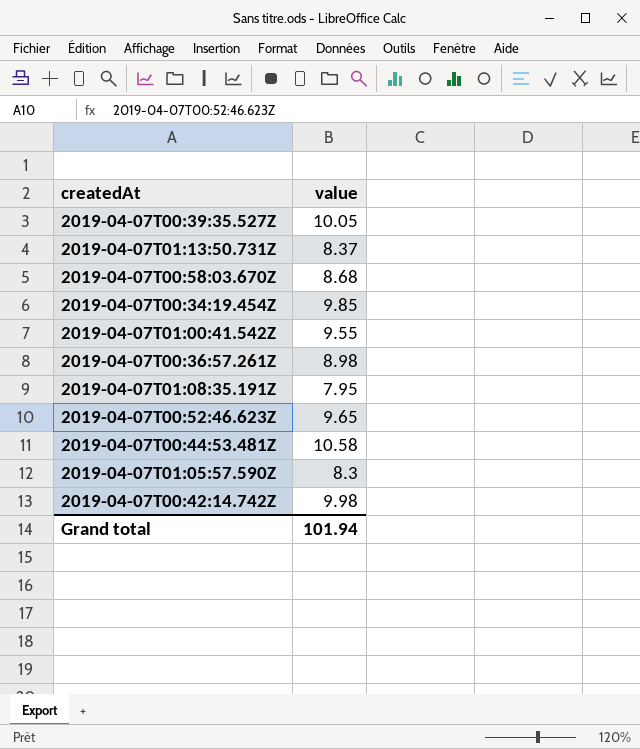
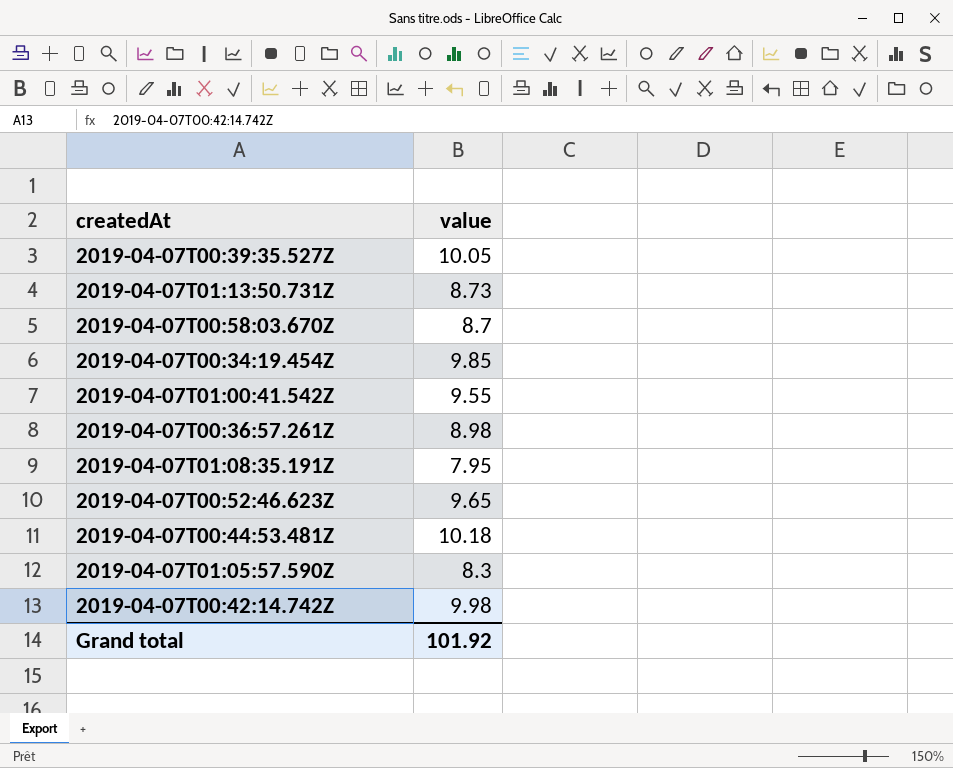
2019-04-07T01:13:50.731Z | value: 8.37 -> 8.73
2019-04-07T00:58:03.670Z | value: 8.68 -> 8.7
2019-04-07T00:44:53.481Z | value: 10.58 -> 10.18
Grand total | value: 101.94 -> 101.92

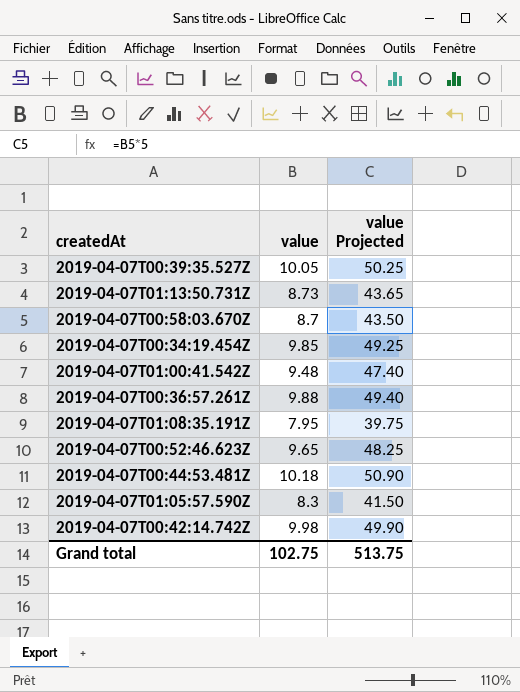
column value Projected | formula: none -> [value] * 5
2019-04-07T01:00:41.542Z | value: 9.55 -> 9.48
2019-04-07T00:36:57.261Z | value: 8.98 -> 9.88
Grand total | value: 101.92 -> 102.75

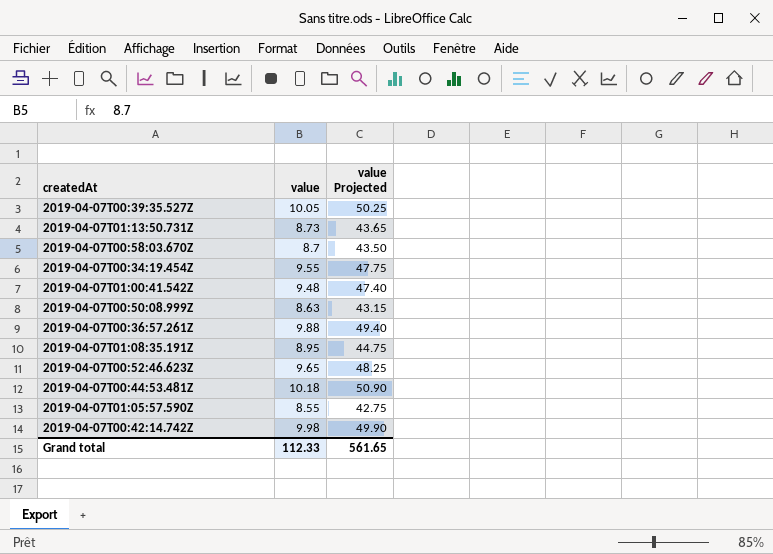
2019-04-07T00:34:19.454Z | value: 9.85 -> 9.55
2019-04-07T00:34:19.454Z | value Projected: 49.25 -> 47.75
row 2019-04-07T00:50:08.999Z: none -> 8.63 | 43.15
2019-04-07T01:08:35.191Z | value: 7.95 -> 8.95
2019-04-07T01:08:35.191Z | value Projected: 39.75 -> 44.75
2019-04-07T01:05:57.590Z | value: 8.3 -> 8.55
2019-04-07T01:05:57.590Z | value Projected: 41.50 -> 42.75
Grand total | value: 102.75 -> 112.33
Grand total | value Projected: 513.75 -> 561.65

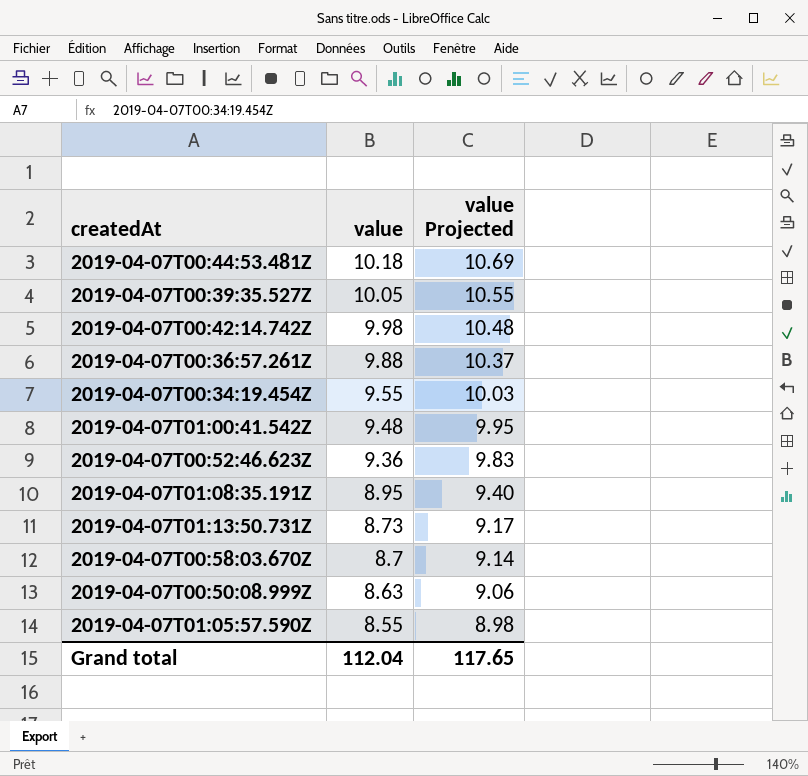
row order: none -> value descending
column value Projected | formula: [value] * 5 -> [value] * 1.05
2019-04-07T00:52:46.623Z | value: 9.65 -> 9.36
Grand total | value: 112.33 -> 112.04
Grand total | value Projected: 561.65 -> 117.65

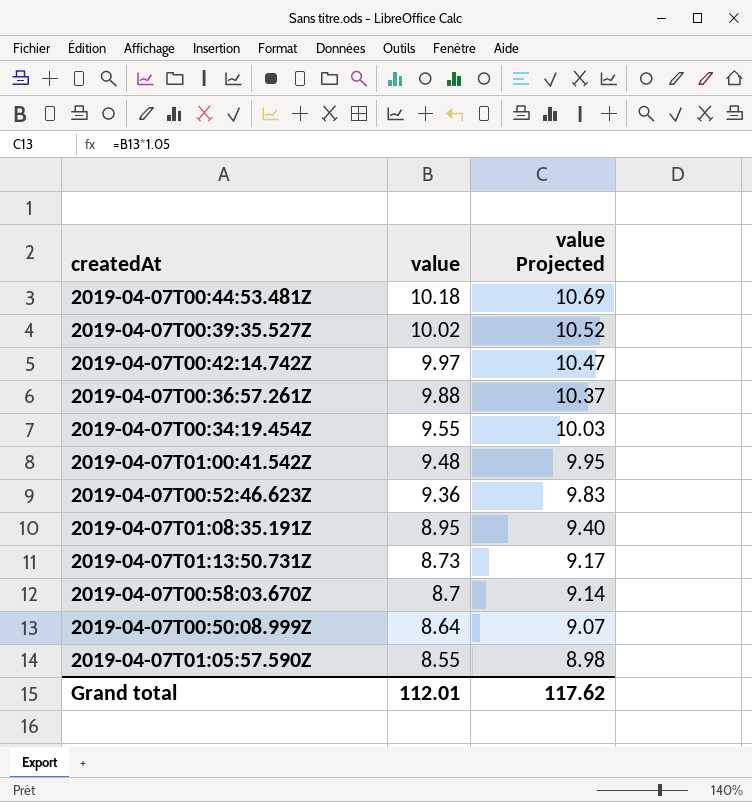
2019-04-07T00:39:35.527Z | value: 10.05 -> 10.02
2019-04-07T00:39:35.527Z | value Projected: 10.55 -> 10.52
2019-04-07T00:42:14.742Z | value: 9.98 -> 9.97
2019-04-07T00:42:14.742Z | value Projected: 10.48 -> 10.47
2019-04-07T00:50:08.999Z | value: 8.63 -> 8.64
2019-04-07T00:50:08.999Z | value Projected: 9.06 -> 9.07
Grand total | value: 112.04 -> 112.01
Grand total | value Projected: 117.65 -> 117.62

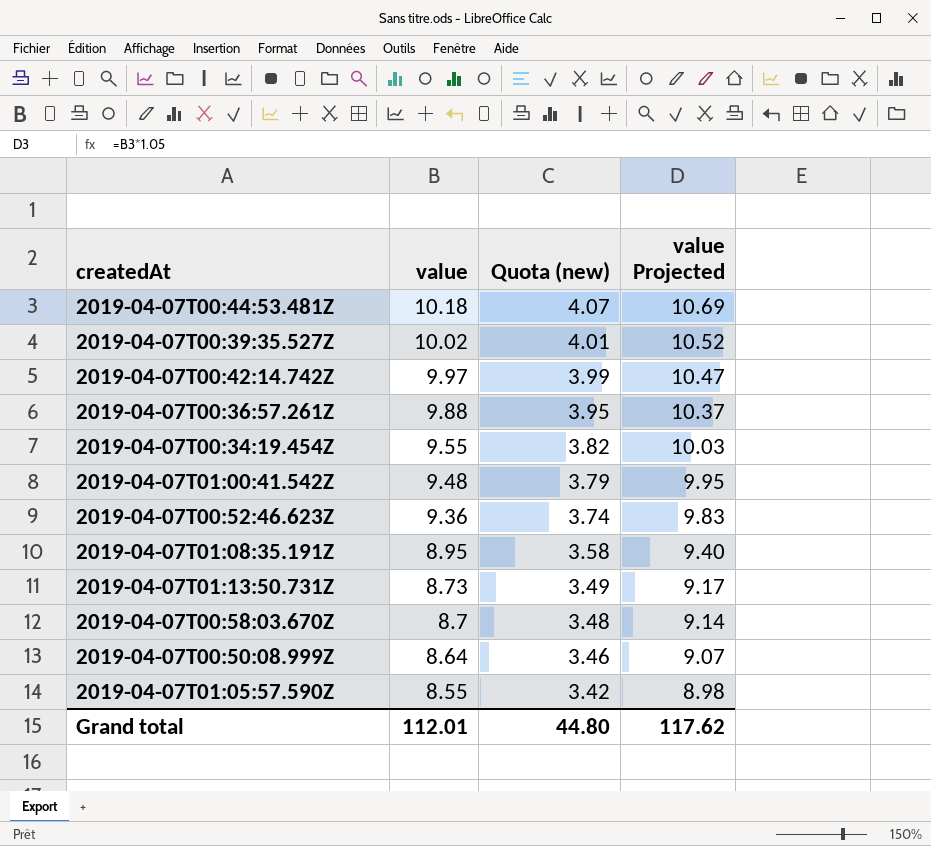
column Quota (new) | formula: none -> [value] * 0.4

